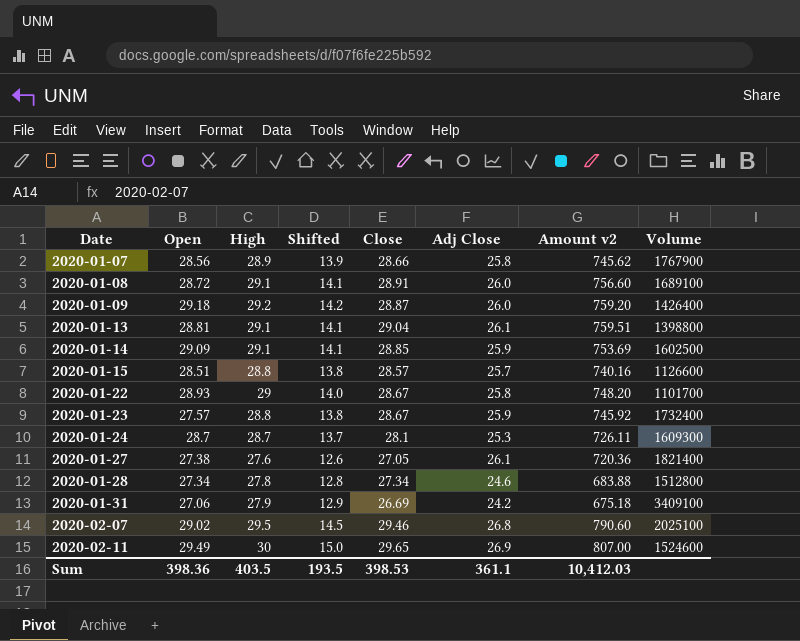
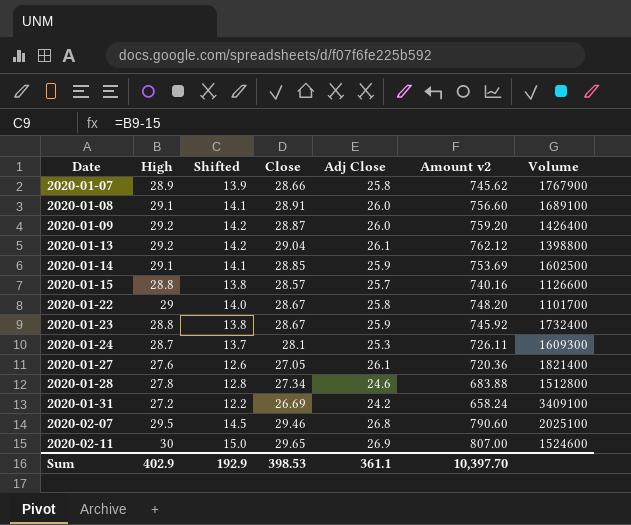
column Open | position: 2 -> none
2020-01-13 | High: 29.1 -> 29.2
2020-01-13 | Shifted: 14.1 -> 14.2
2020-01-13 | Amount v2: 759.51 -> 762.12
2020-01-31 | High: 27.9 -> 27.2
2020-01-31 | Shifted: 12.9 -> 12.2
2020-01-31 | Amount v2: 675.18 -> 658.24
Sum | High: 403.5 -> 402.9
Sum | Shifted: 193.5 -> 192.9
Sum | Amount v2: 10,412.03 -> 10,397.70

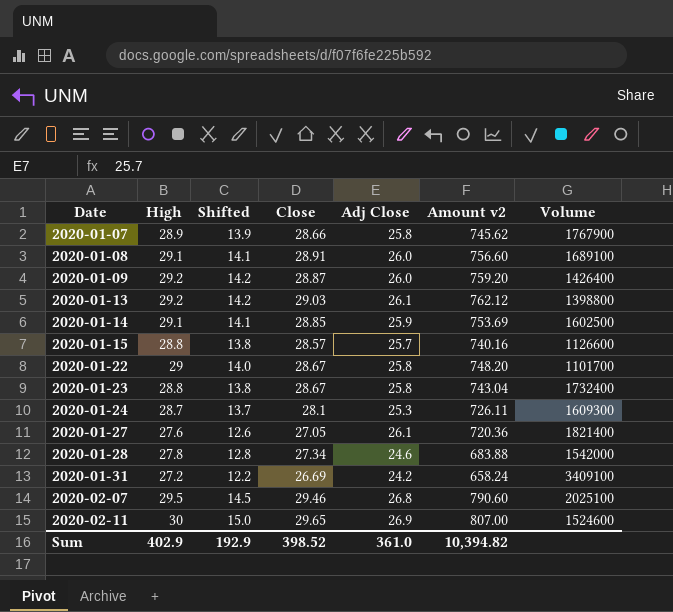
2020-01-13 | Close: 29.04 -> 29.03
2020-01-23 | Adj Close: 25.9 -> 25.8
2020-01-23 | Amount v2: 745.92 -> 743.04
2020-01-28 | Volume: 1512800 -> 1542000
Sum | Close: 398.53 -> 398.52
Sum | Adj Close: 361.1 -> 361.0
Sum | Amount v2: 10,397.70 -> 10,394.82

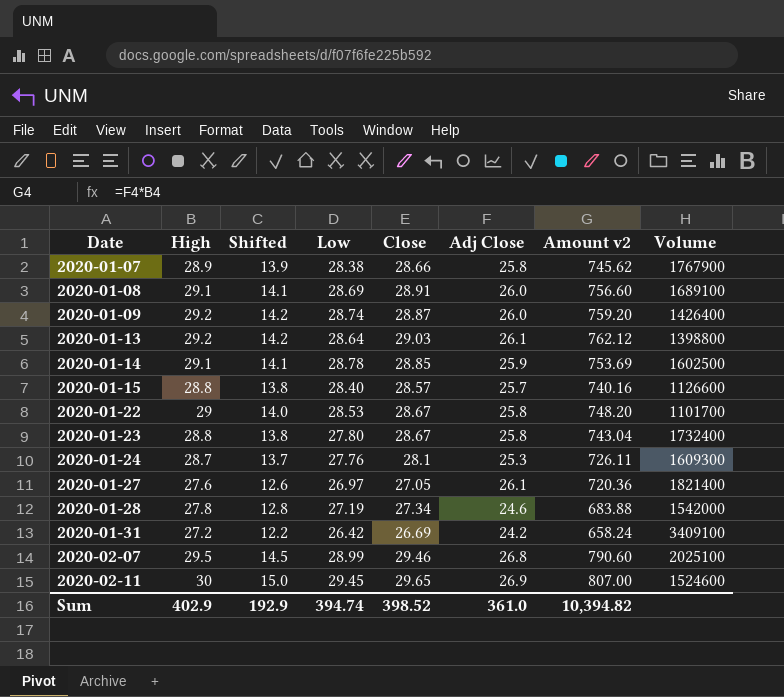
column Low | position: none -> 4

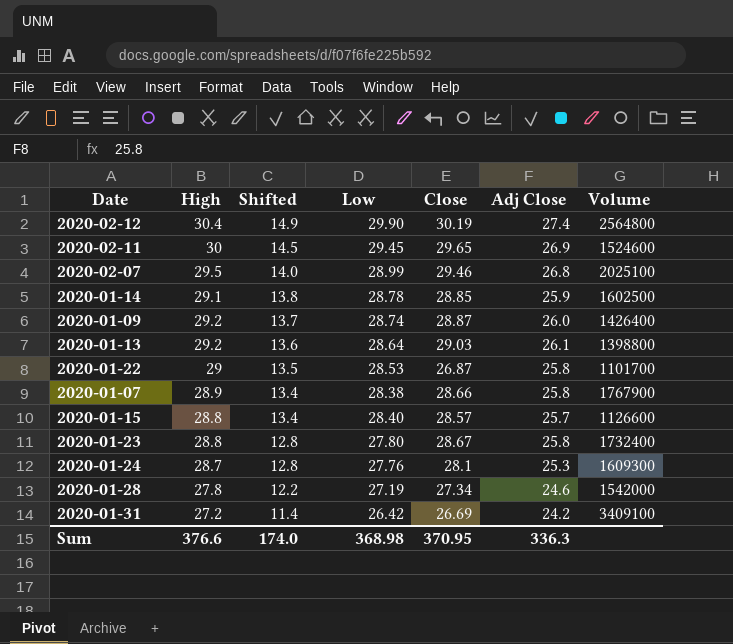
row order: Date ascending -> Shifted descending
column Amount v2 | formula: [High] * [Adj Close] -> none
column Shifted | formula: [High] - 15 -> [Low] - 15
row 2020-01-08: 29.1 | 14.1 | 28.69 | 28.91 | 26.0 | 756.60 | 1689100 -> none
row 2020-01-27: 27.6 | 12.6 | 26.97 | 27.05 | 26.1 | 720.36 | 1821400 -> none
row 2020-02-12: none -> 30.4 | 14.9 | 29.90 | 30.19 | 27.4 | 2564800
2020-01-22 | Close: 28.67 -> 26.87
Sum | High: 402.9 -> 376.6
Sum | Shifted: 192.9 -> 174.0
Sum | Low: 394.74 -> 368.98
Sum | Close: 398.52 -> 370.95
Sum | Adj Close: 361.0 -> 336.3

